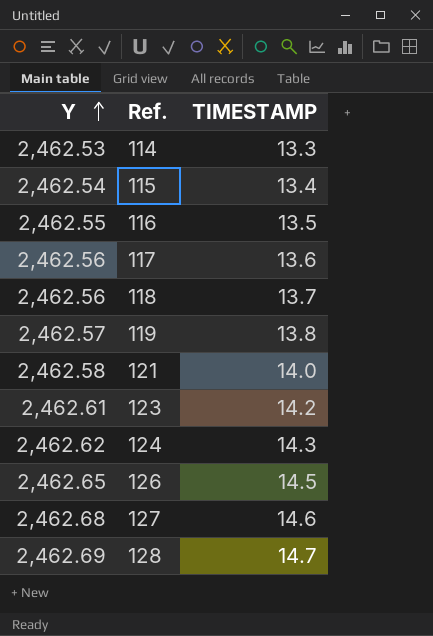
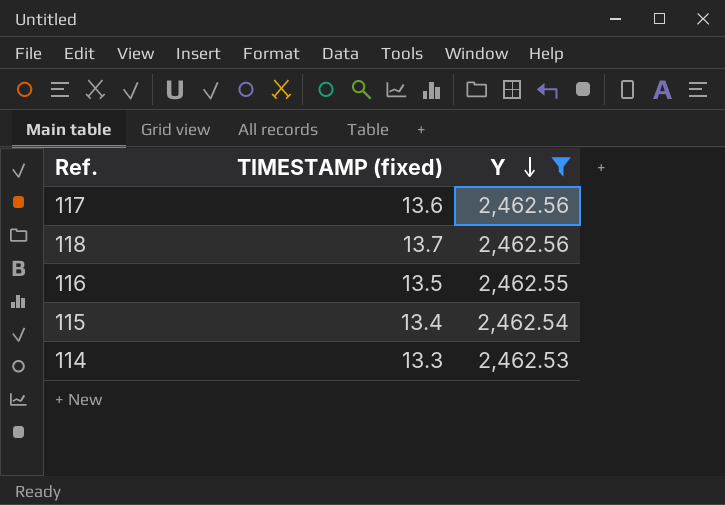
filter: none -> Y <= 2,462.56
row order: Y ascending -> Y descending
column name: TIMESTAMP -> TIMESTAMP (fixed)
column Y | position: 1 -> 3

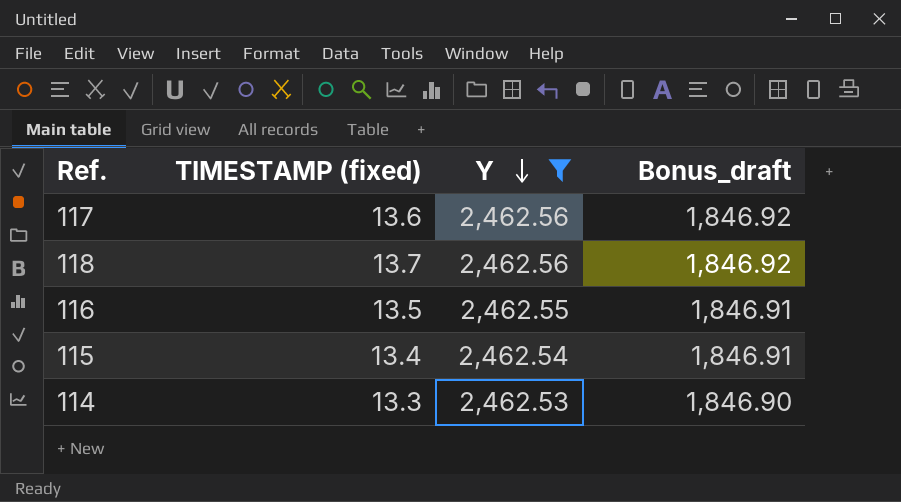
column Bonus_draft | formula: none -> [Y] * 0.75

